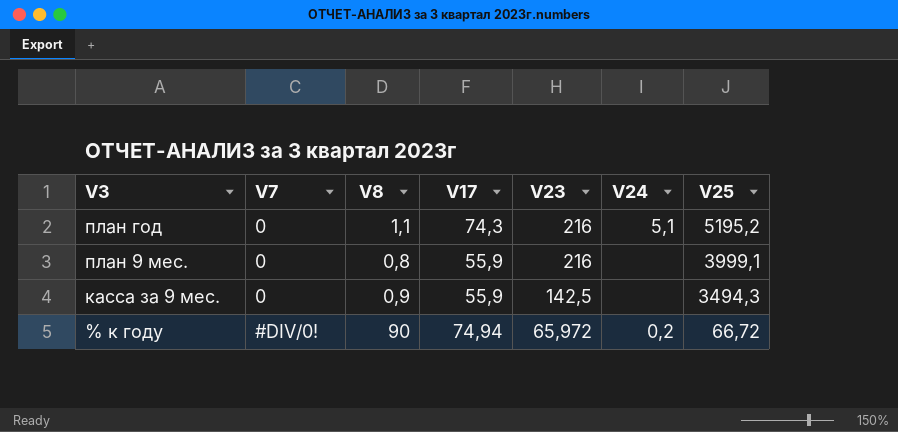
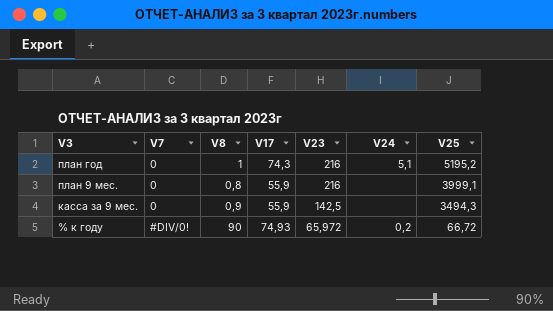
план год | V8: 1,1 -> 1
% к году | V17: 74,94 -> 74,93

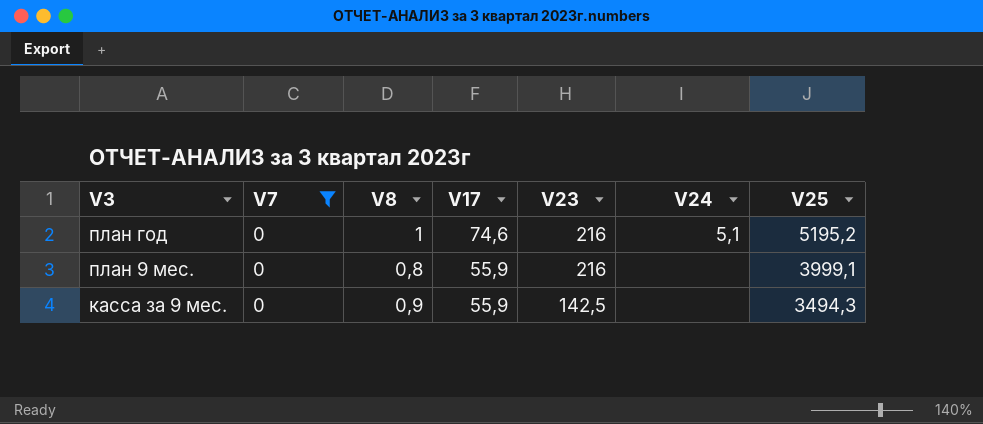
filter: none -> V7 = 0
план год | V17: 74,3 -> 74,6

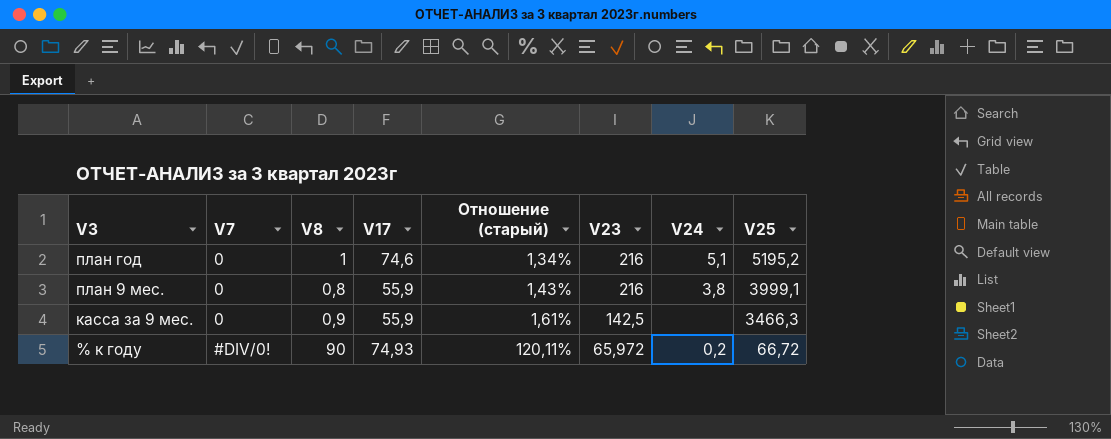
filter: V7 = 0 -> none
column Отношение (старый) | formula: none -> [V8] / [V17]
план 9 мес. | V24: none -> 3,8
касса за 9 мес. | V25: 3494,3 -> 3466,3

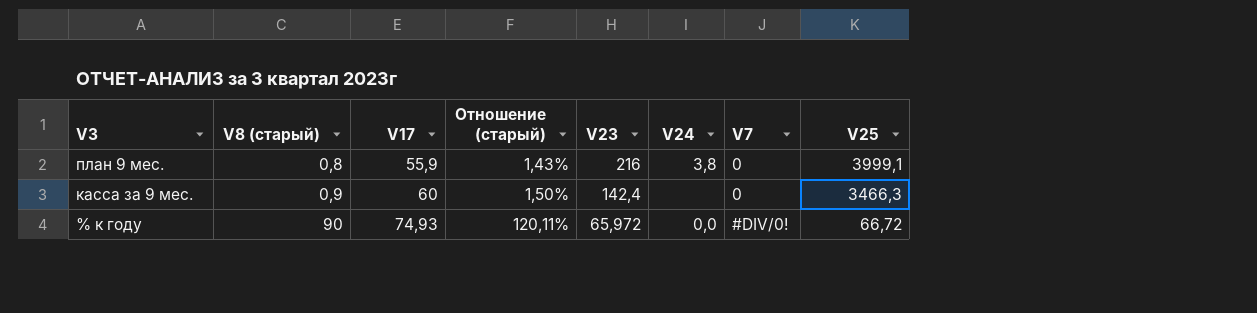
column name: V8 -> V8 (старый)
column V7 | position: 2 -> 7
row план год: 0 | 1 | 74,6 | 1,34% | 216 | 5,1 | 5195,2 -> none
касса за 9 мес. | V17: 55,9 -> 60
касса за 9 мес. | Отношение (старый): 1,61% -> 1,50%
касса за 9 мес. | V23: 142,5 -> 142,4
% к году | V24: 0,2 -> 0,0

